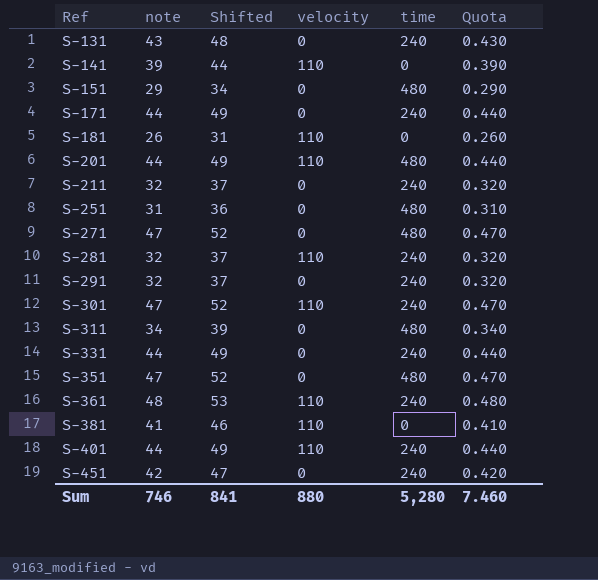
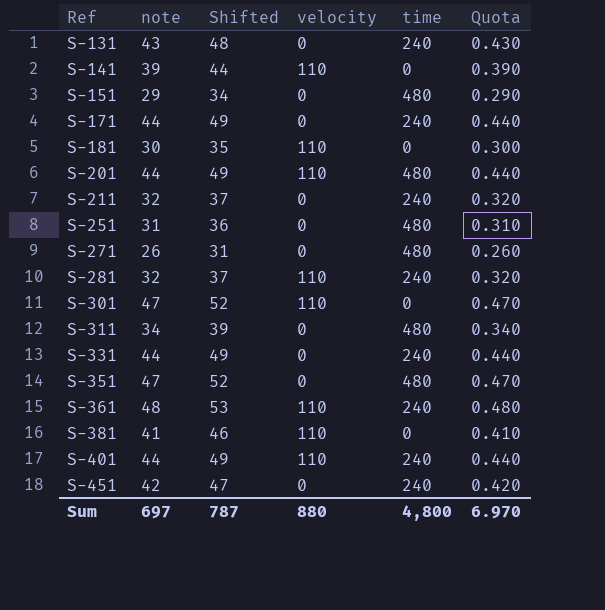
row S-291: 32 | 37 | 0 | 240 | 0.320 -> none
S-181 | note: 26 -> 30
S-181 | Shifted: 31 -> 35
S-181 | Quota: 0.260 -> 0.300
S-271 | note: 47 -> 26
S-271 | Shifted: 52 -> 31
S-271 | Quota: 0.470 -> 0.260
S-301 | time: 240 -> 0
Sum | note: 746 -> 697
Sum | Shifted: 841 -> 787
Sum | time: 5,280 -> 4,800
Sum | Quota: 7.460 -> 6.970

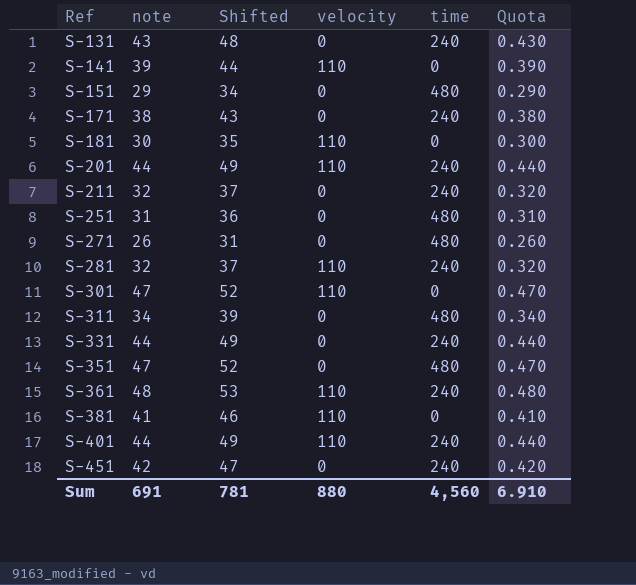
S-171 | note: 44 -> 38
S-171 | Shifted: 49 -> 43
S-171 | Quota: 0.440 -> 0.380
S-201 | time: 480 -> 240
Sum | note: 697 -> 691
Sum | Shifted: 787 -> 781
Sum | time: 4,800 -> 4,560
Sum | Quota: 6.970 -> 6.910

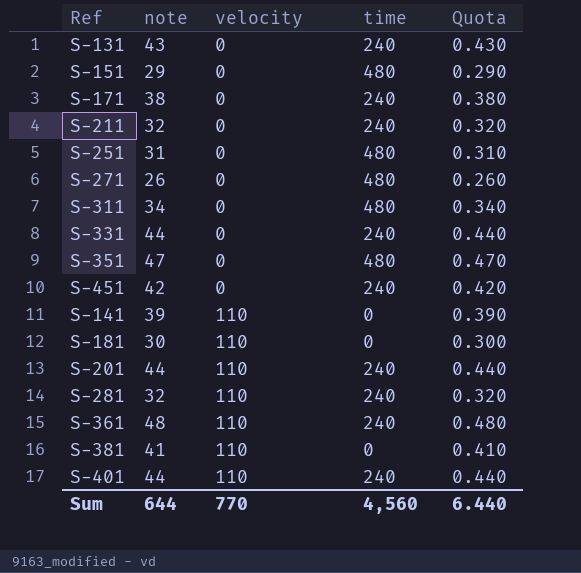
row order: Ref ascending -> velocity ascending
column Shifted | formula: [note] + 5 -> none
row S-301: 47 | 52 | 110 | 0 | 0.470 -> none
Sum | note: 691 -> 644
Sum | velocity: 880 -> 770
Sum | Quota: 6.910 -> 6.440

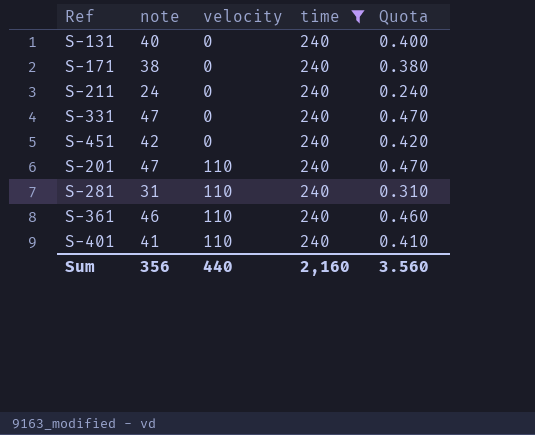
filter: none -> time = 240
S-131 | note: 43 -> 40
S-131 | Quota: 0.430 -> 0.400
S-211 | note: 32 -> 24
S-211 | Quota: 0.320 -> 0.240
S-331 | note: 44 -> 47
S-331 | Quota: 0.440 -> 0.470
S-201 | note: 44 -> 47
S-201 | Quota: 0.440 -> 0.470
S-281 | note: 32 -> 31
S-281 | Quota: 0.320 -> 0.310
S-361 | note: 48 -> 46
S-361 | Quota: 0.480 -> 0.460
S-401 | note: 44 -> 41
S-401 | Quota: 0.440 -> 0.410
Sum | note: 644 -> 356
Sum | velocity: 770 -> 440
Sum | time: 4,560 -> 2,160
Sum | Quota: 6.440 -> 3.560

